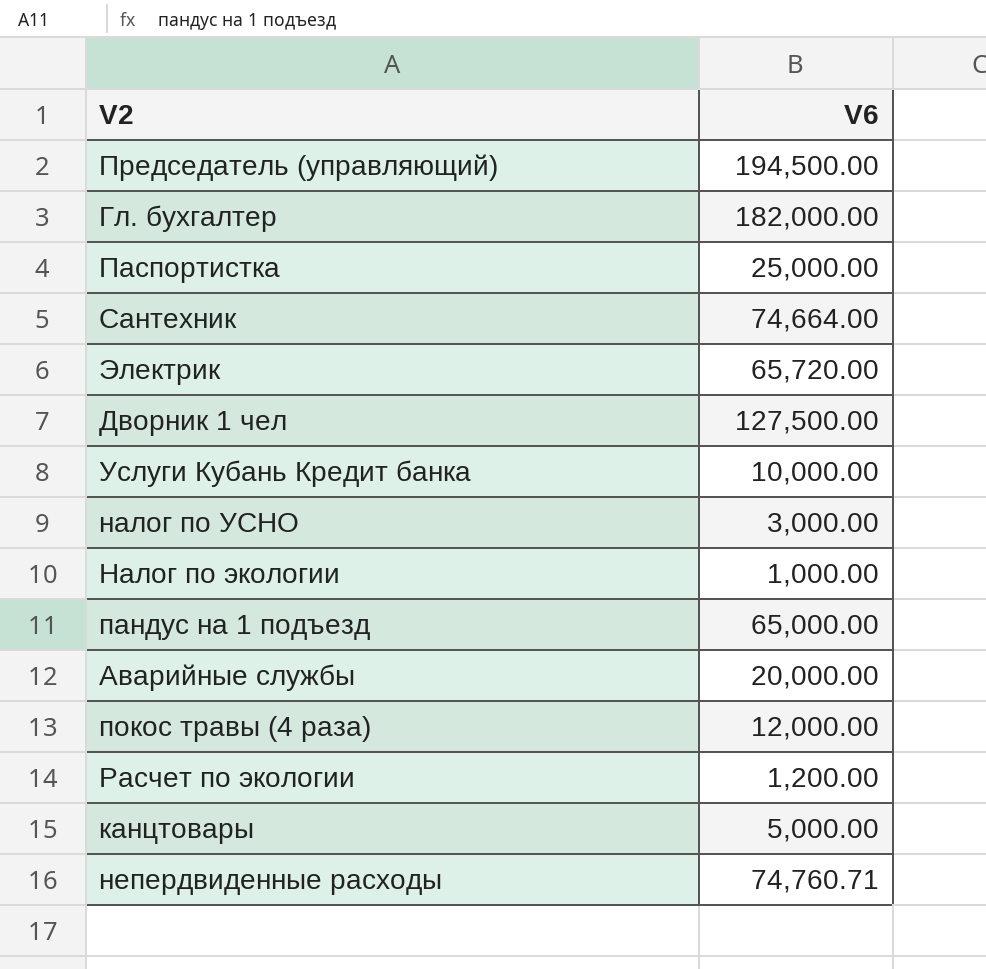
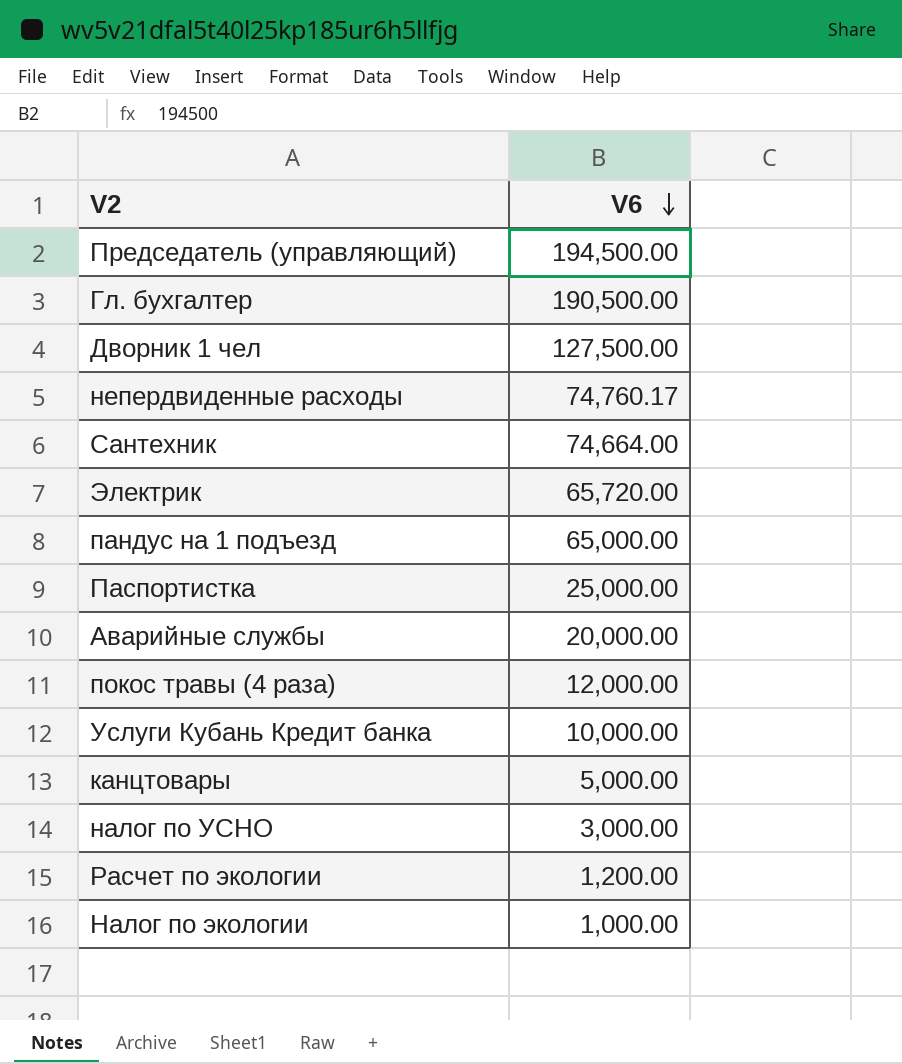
row order: none -> V6 descending
Гл. бухгалтер | V6: 182,000.00 -> 190,500.00
непердвиденные расходы | V6: 74,760.71 -> 74,760.17

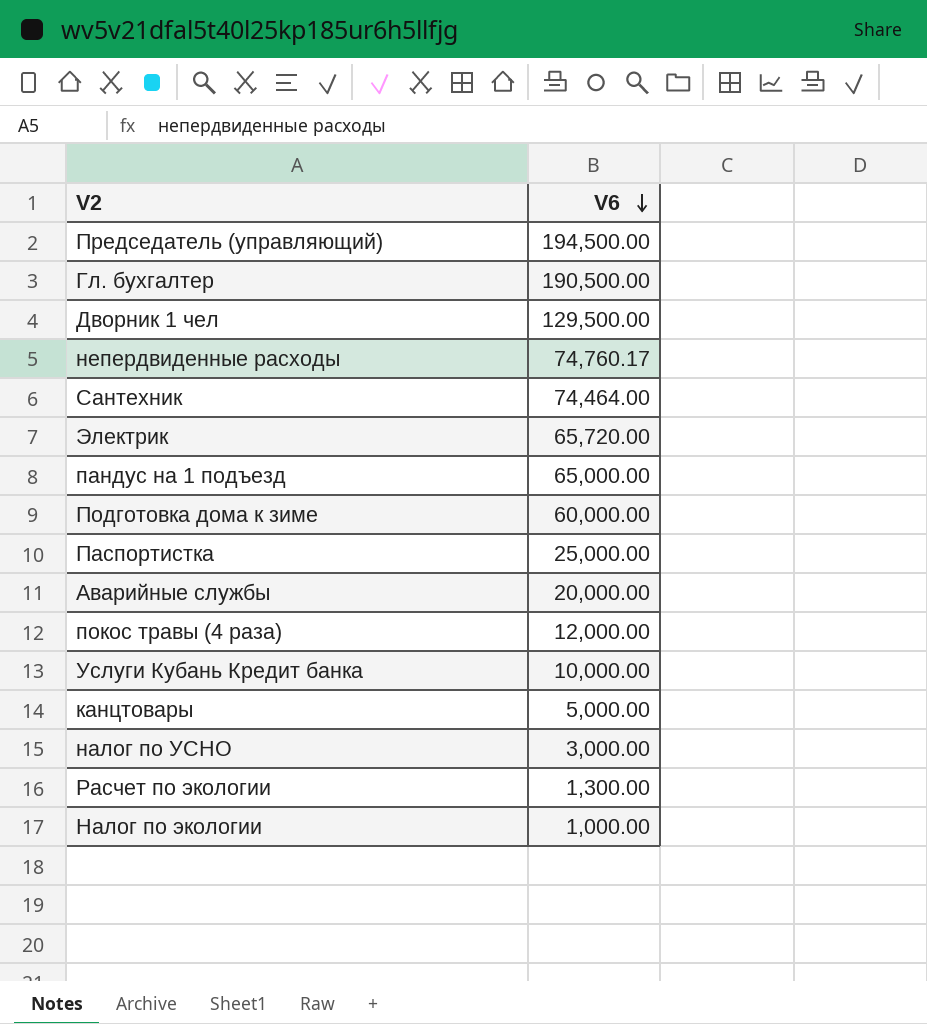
Дворник 1 чел | V6: 127,500.00 -> 129,500.00
Сантехник | V6: 74,664.00 -> 74,464.00
row Подготовка дома к зиме: none -> 60,000.00
Расчет по экологии | V6: 1,200.00 -> 1,300.00

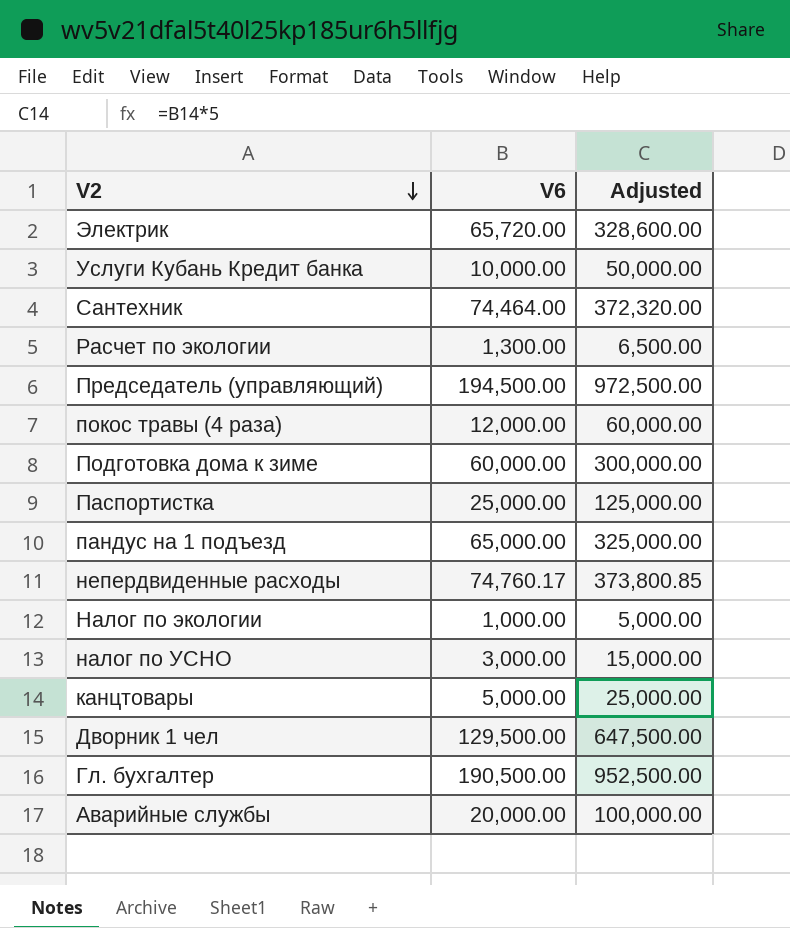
row order: V6 descending -> V2 descending
column Adjusted | formula: none -> [V6] * 5

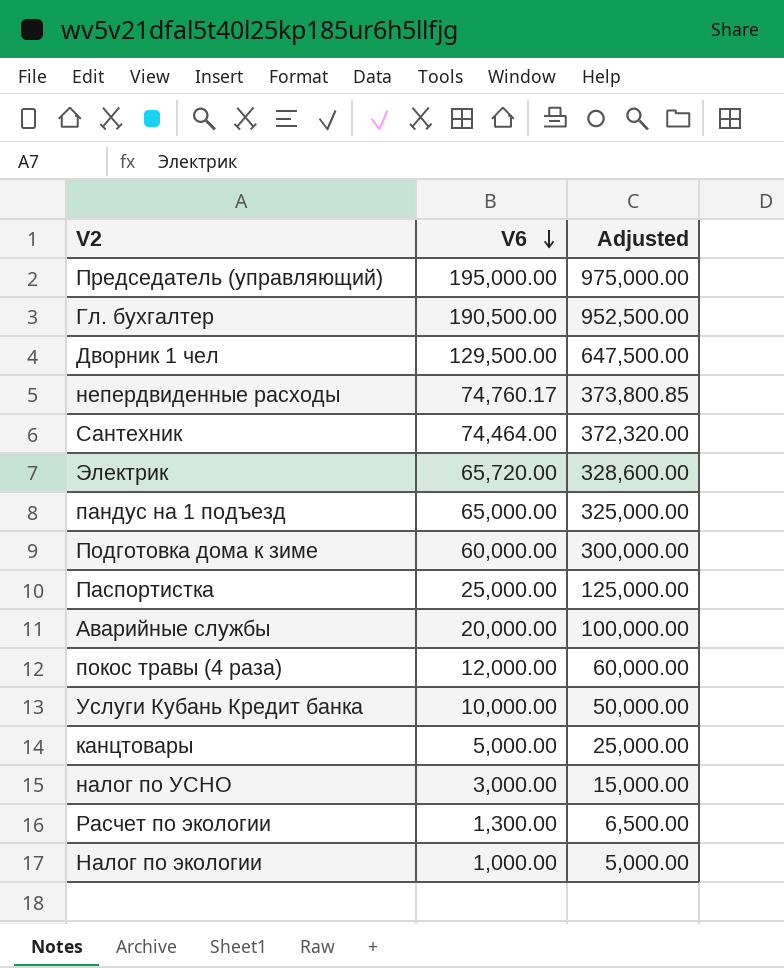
row order: V2 descending -> V6 descending
Председатель (управляющий) | V6: 194,500.00 -> 195,000.00
Председатель (управляющий) | Adjusted: 972,500.00 -> 975,000.00

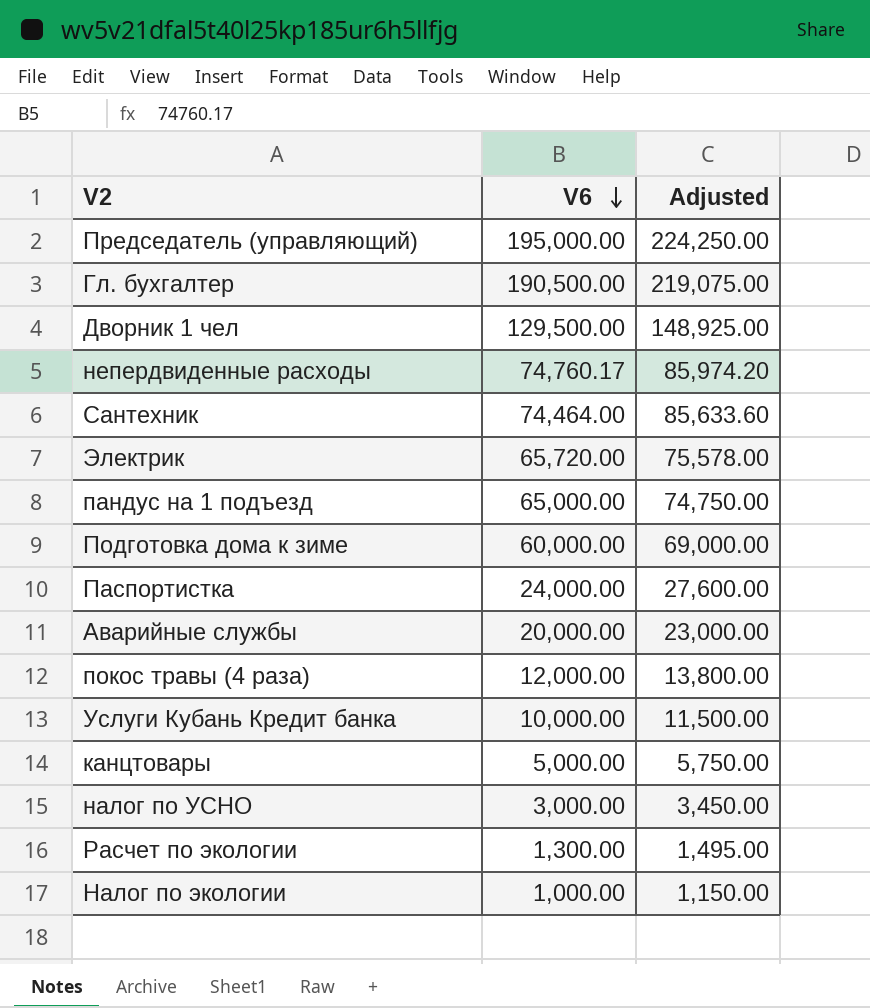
column Adjusted | formula: [V6] * 5 -> [V6] * 1.15
Паспортистка | V6: 25,000.00 -> 24,000.00

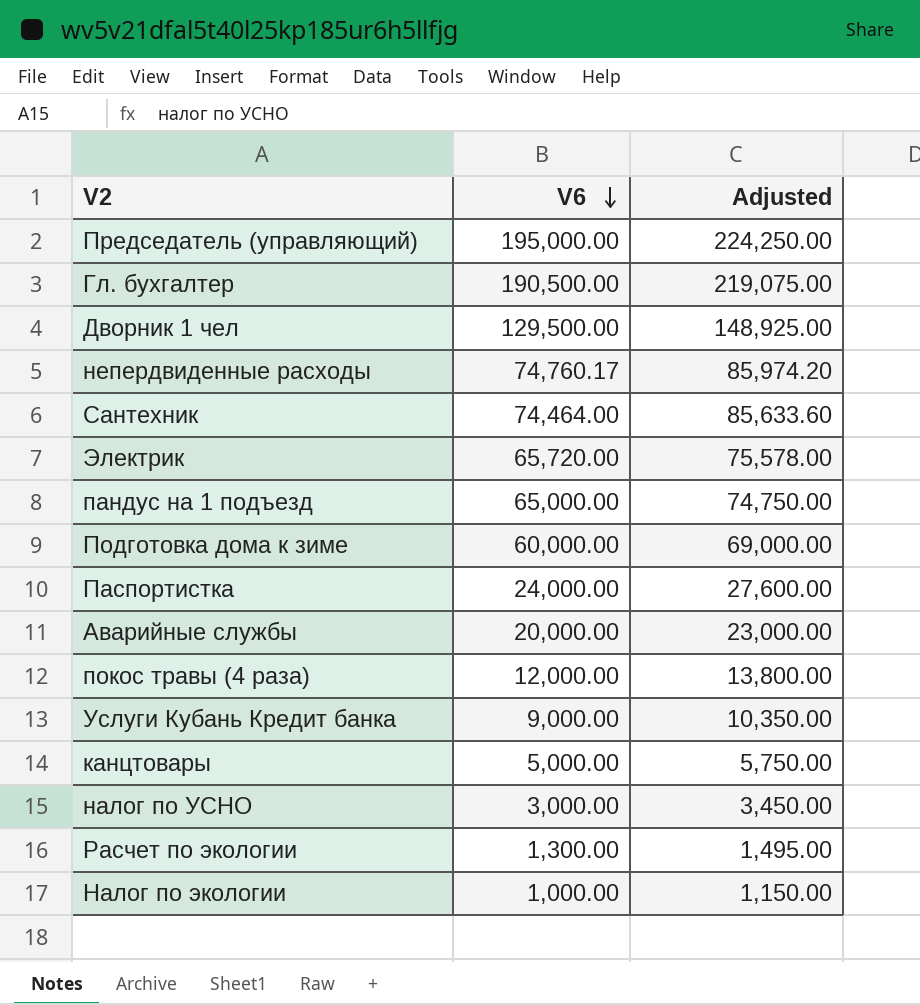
Услуги Кубань Кредит банка | V6: 10,000.00 -> 9,000.00
Услуги Кубань Кредит банка | Adjusted: 11,500.00 -> 10,350.00

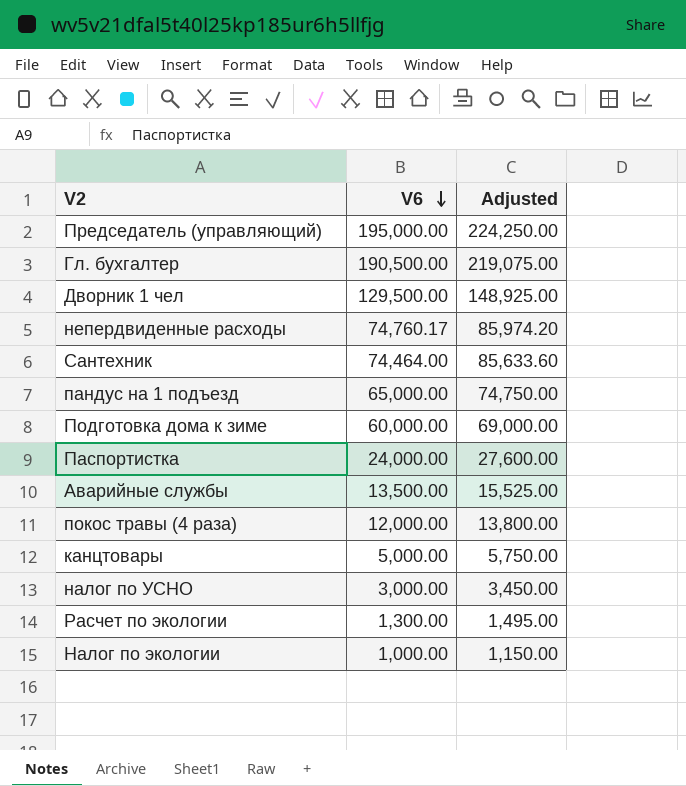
row Электрик: 65,720.00 | 75,578.00 -> none
row Услуги Кубань Кредит банка: 9,000.00 | 10,350.00 -> none
Аварийные службы | V6: 20,000.00 -> 13,500.00
Аварийные службы | Adjusted: 23,000.00 -> 15,525.00

